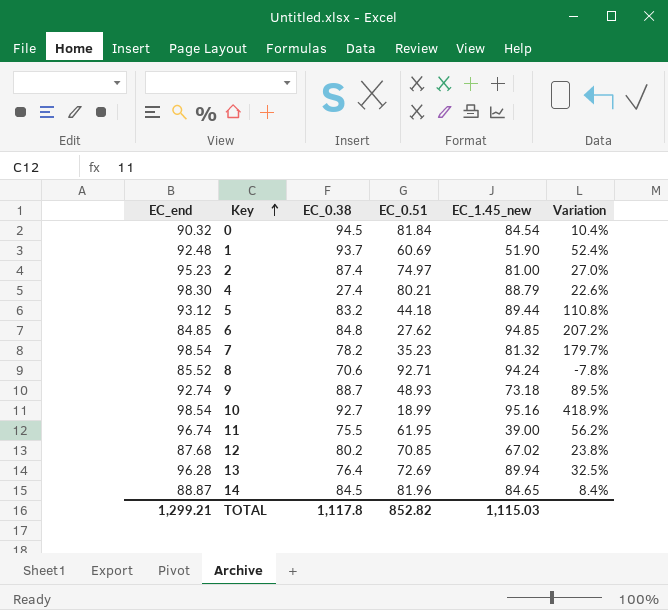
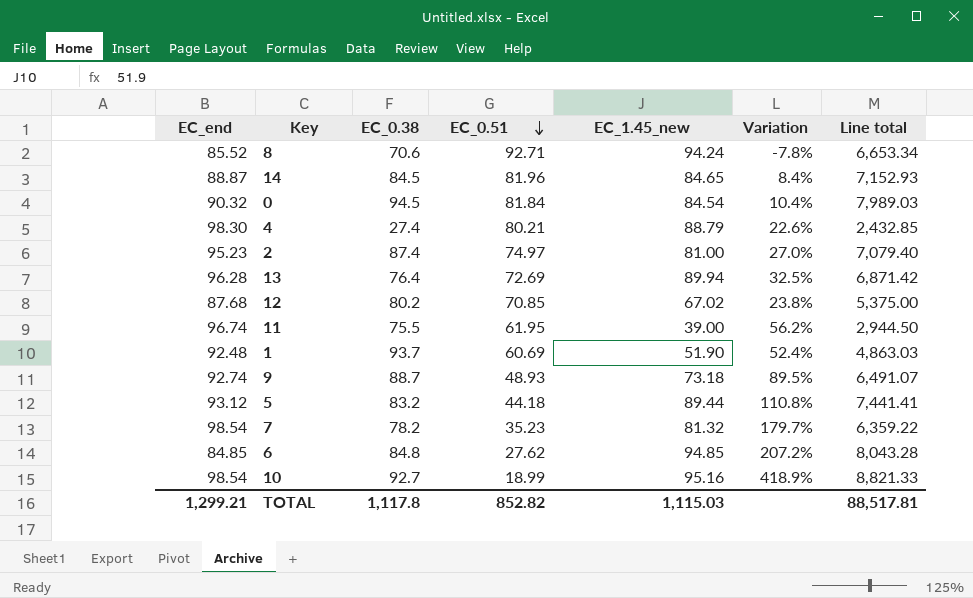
row order: Key ascending -> EC_0.51 descending
column Line total | formula: none -> [EC_0.38] * [EC_1.45_new]

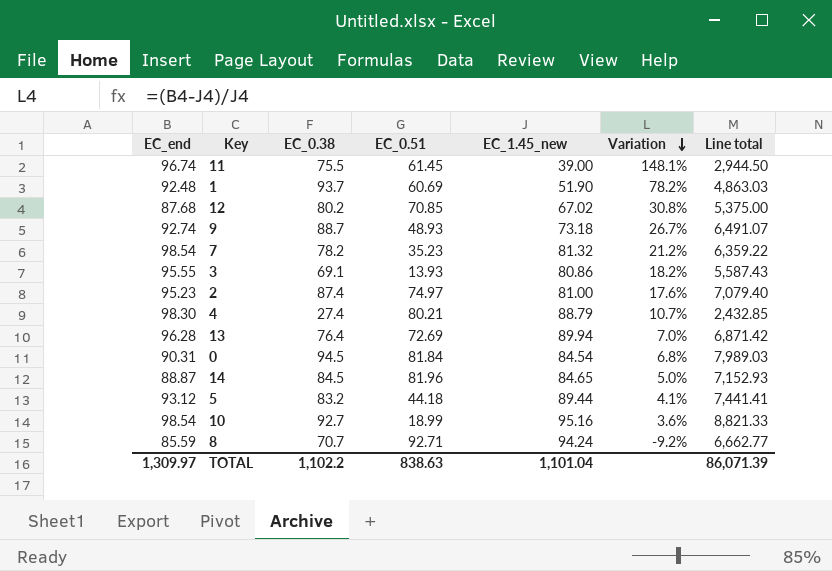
row order: EC_0.51 descending -> Variation descending
column Variation | formula: ([EC_end] - [EC_0.51]) / [EC_0.51] -> ([EC_end] - [EC_1.45_new]) / [EC_1.45_new]
row 6: 84.85 | 84.8 | 27.62 | 94.85 | 207.2% | 8,043.28 -> none
11 | EC_0.51: 61.95 -> 61.45
row 3: none -> 95.55 | 69.1 | 13.93 | 80.86 | 18.2% | 5,587.43
0 | EC_end: 90.32 -> 90.31
8 | EC_end: 85.52 -> 85.59
8 | EC_0.38: 70.6 -> 70.7
8 | Line total: 6,653.34 -> 6,662.77
TOTAL | EC_end: 1,299.21 -> 1,309.97
TOTAL | EC_0.38: 1,117.8 -> 1,102.2
TOTAL | EC_0.51: 852.82 -> 838.63
TOTAL | EC_1.45_new: 1,115.03 -> 1,101.04
TOTAL | Line total: 88,517.81 -> 86,071.39

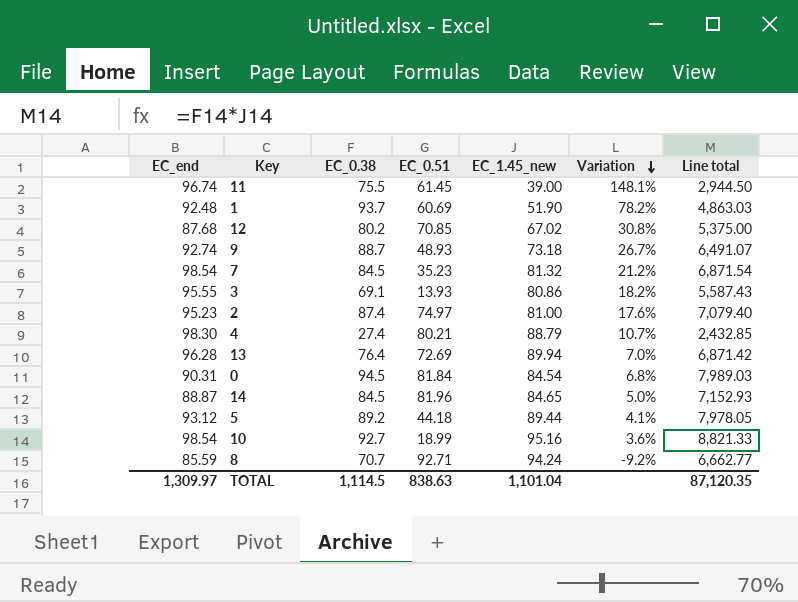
7 | EC_0.38: 78.2 -> 84.5
7 | Line total: 6,359.22 -> 6,871.54
5 | EC_0.38: 83.2 -> 89.2
5 | Line total: 7,441.41 -> 7,978.05
TOTAL | EC_0.38: 1,102.2 -> 1,114.5
TOTAL | Line total: 86,071.39 -> 87,120.35

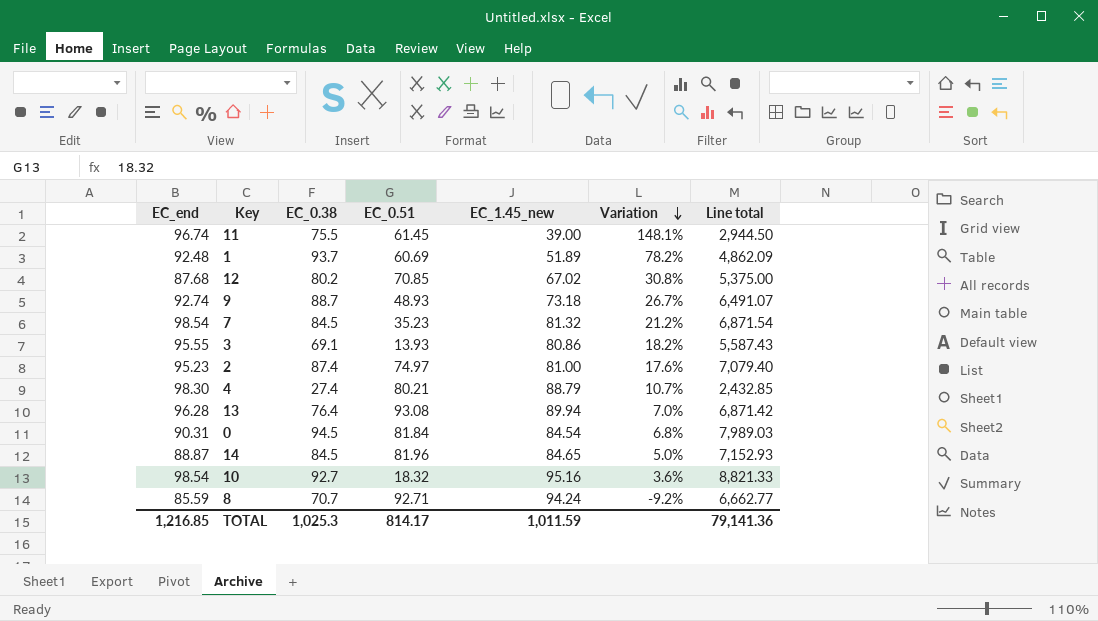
row 5: 93.12 | 89.2 | 44.18 | 89.44 | 4.1% | 7,978.05 -> none
1 | EC_1.45_new: 51.90 -> 51.89
1 | Line total: 4,863.03 -> 4,862.09
13 | EC_0.51: 72.69 -> 93.08
10 | EC_0.51: 18.99 -> 18.32
TOTAL | EC_end: 1,309.97 -> 1,216.85
TOTAL | EC_0.38: 1,114.5 -> 1,025.3
TOTAL | EC_0.51: 838.63 -> 814.17
TOTAL | EC_1.45_new: 1,101.04 -> 1,011.59
TOTAL | Line total: 87,120.35 -> 79,141.36

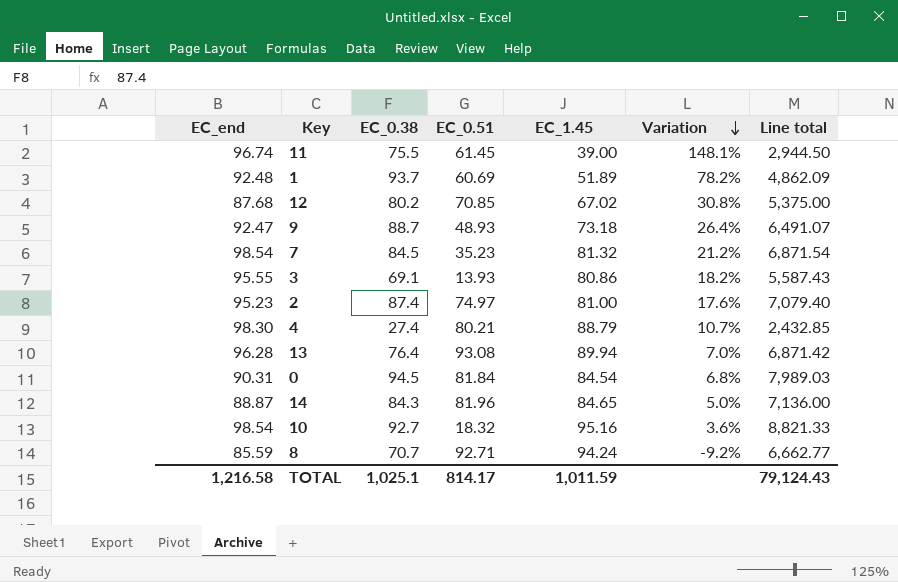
column name: EC_1.45_new -> EC_1.45
9 | EC_end: 92.74 -> 92.47
9 | Variation: 26.7% -> 26.4%
14 | EC_0.38: 84.5 -> 84.3
14 | Line total: 7,152.93 -> 7,136.00
TOTAL | EC_end: 1,216.85 -> 1,216.58
TOTAL | EC_0.38: 1,025.3 -> 1,025.1
TOTAL | Line total: 79,141.36 -> 79,124.43

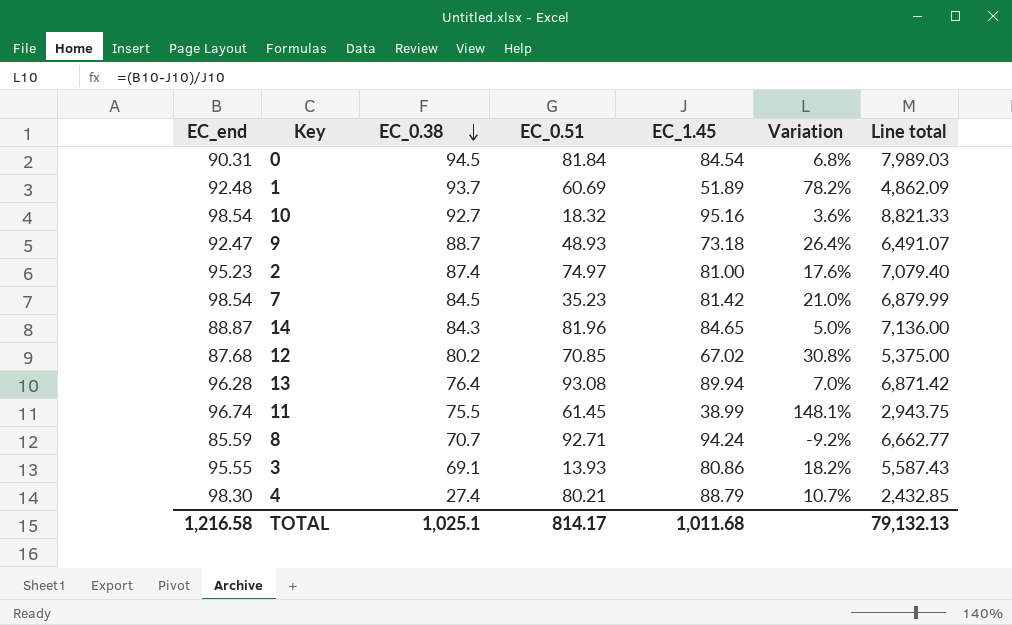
row order: Variation descending -> EC_0.38 descending
7 | EC_1.45: 81.32 -> 81.42
7 | Variation: 21.2% -> 21.0%
7 | Line total: 6,871.54 -> 6,879.99
11 | EC_1.45: 39.00 -> 38.99
11 | Line total: 2,944.50 -> 2,943.75
TOTAL | EC_1.45: 1,011.59 -> 1,011.68
TOTAL | Line total: 79,124.43 -> 79,132.13

